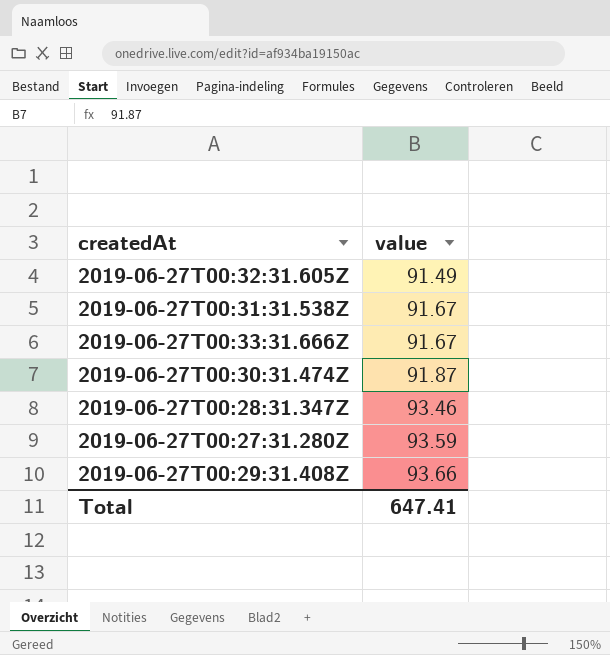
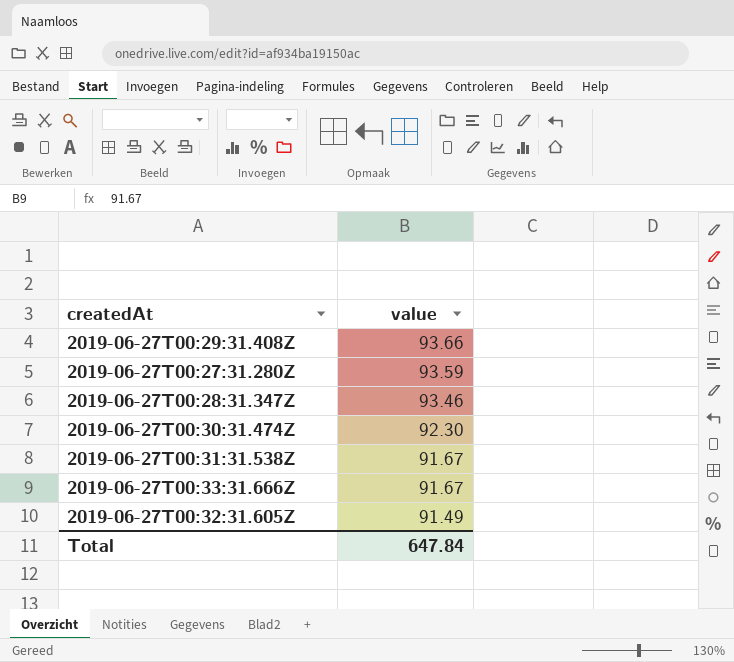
row order: value ascending -> value descending
2019-06-27T00:30:31.474Z | value: 91.87 -> 92.30
Total | value: 647.41 -> 647.84

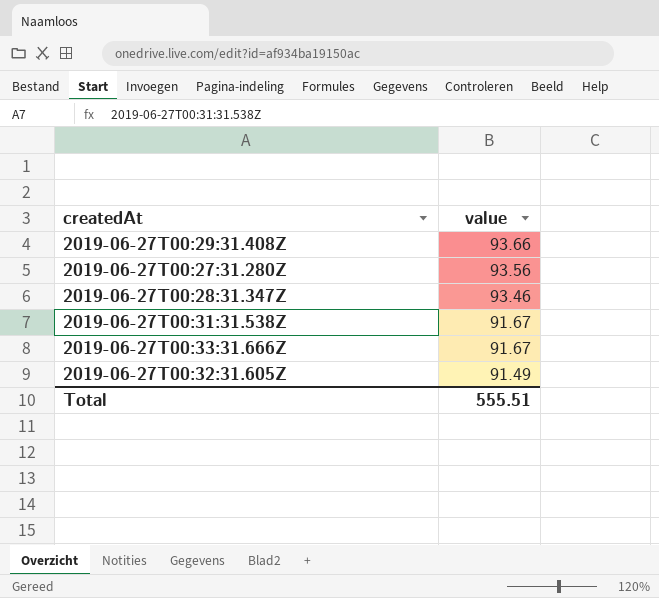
row 2019-06-27T00:30:31.474Z: 92.30 -> none
2019-06-27T00:27:31.280Z | value: 93.59 -> 93.56
Total | value: 647.84 -> 555.51

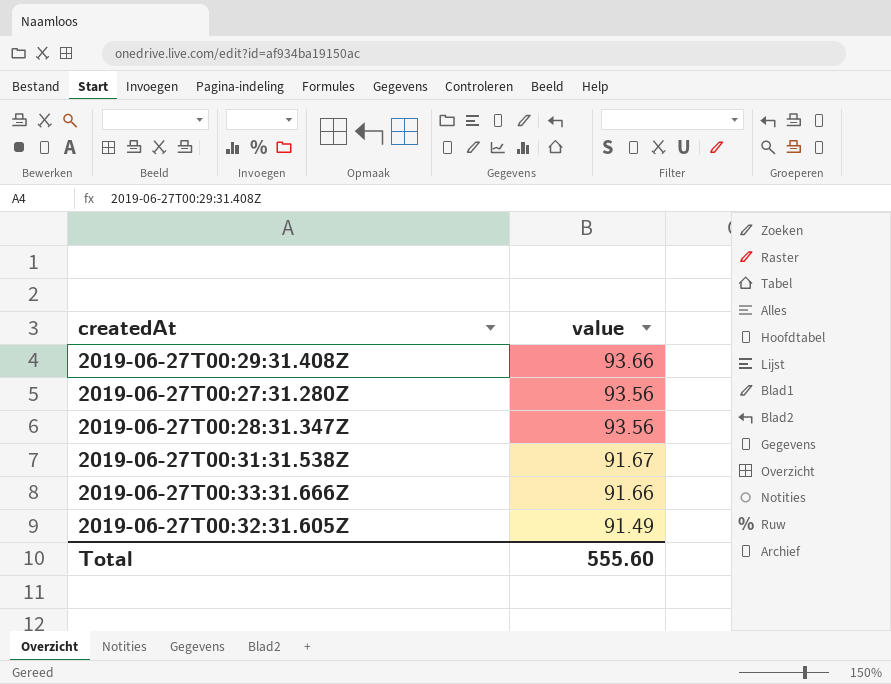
2019-06-27T00:28:31.347Z | value: 93.46 -> 93.56
2019-06-27T00:33:31.666Z | value: 91.67 -> 91.66
Total | value: 555.51 -> 555.60

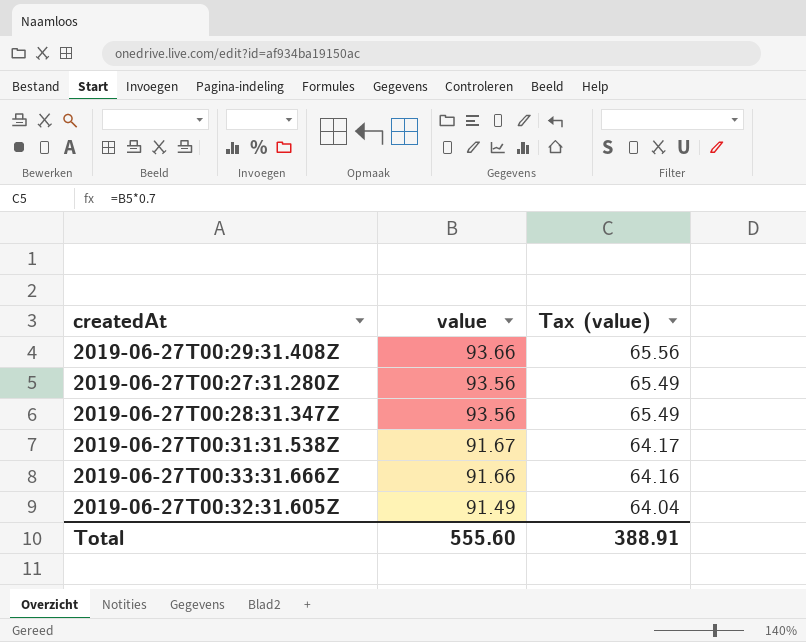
column Tax (value) | formula: none -> [value] * 0.7

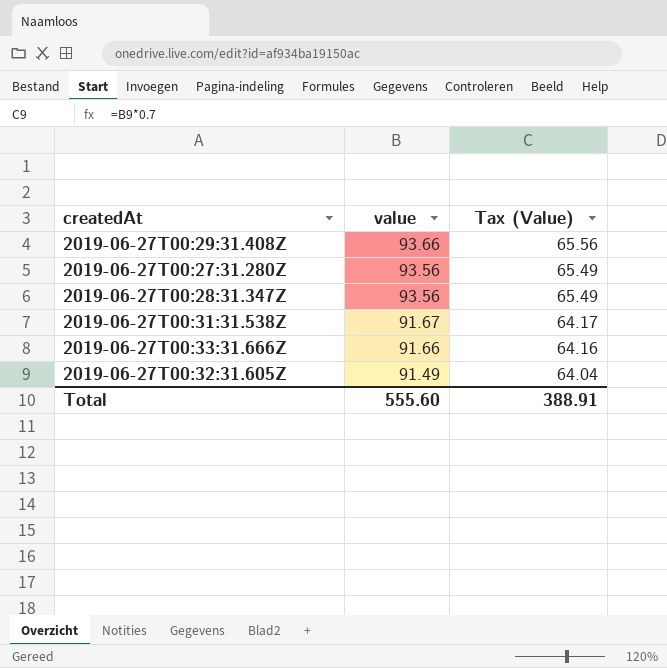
column name: Tax (value) -> Tax (Value)

